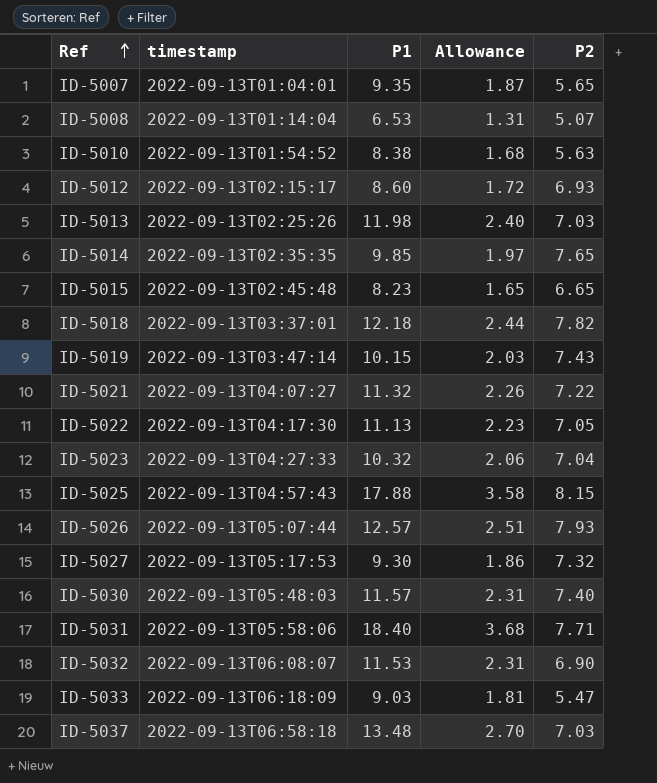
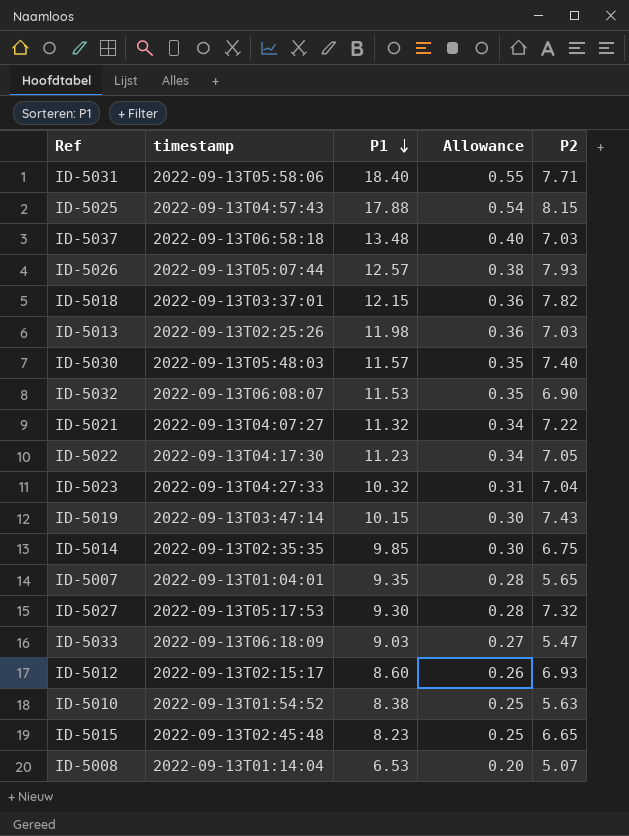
row order: Ref ascending -> P1 descending
column Allowance | formula: [P1] * 0.2 -> [P1] * 0.03
ID-5018 | P1: 12.18 -> 12.15
ID-5022 | P1: 11.13 -> 11.23
ID-5014 | P2: 7.65 -> 6.75

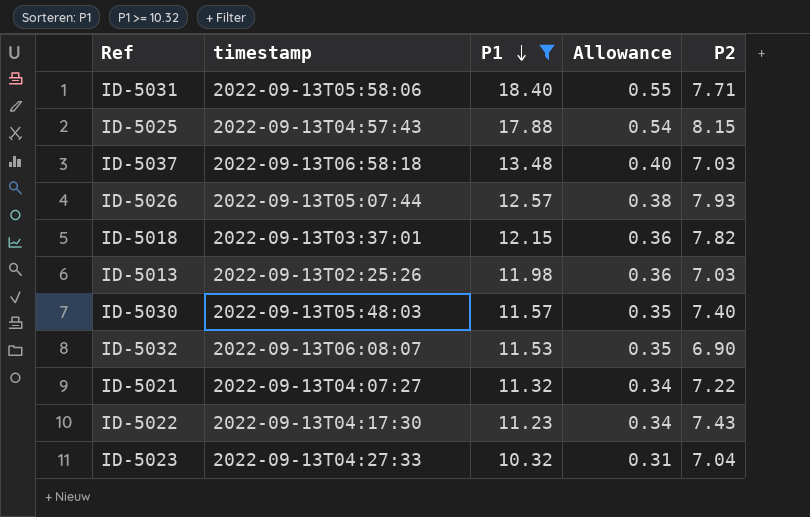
filter: none -> P1 >= 10.32
ID-5022 | P2: 7.05 -> 7.43

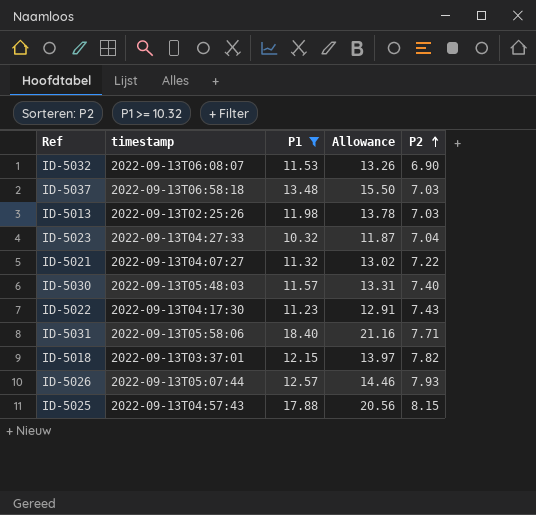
row order: P1 descending -> P2 ascending
column Allowance | formula: [P1] * 0.03 -> [P1] * 1.15

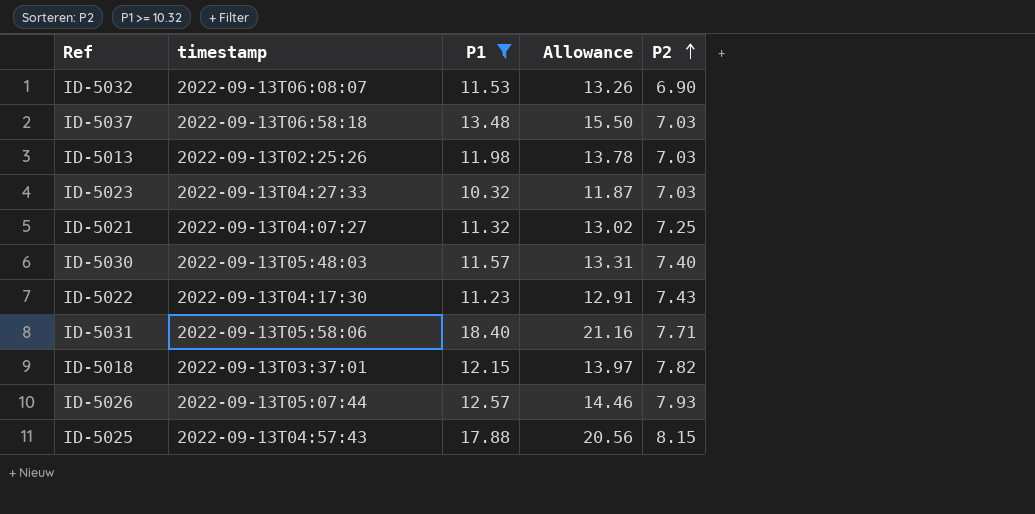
ID-5023 | P2: 7.04 -> 7.03
ID-5021 | P2: 7.22 -> 7.25

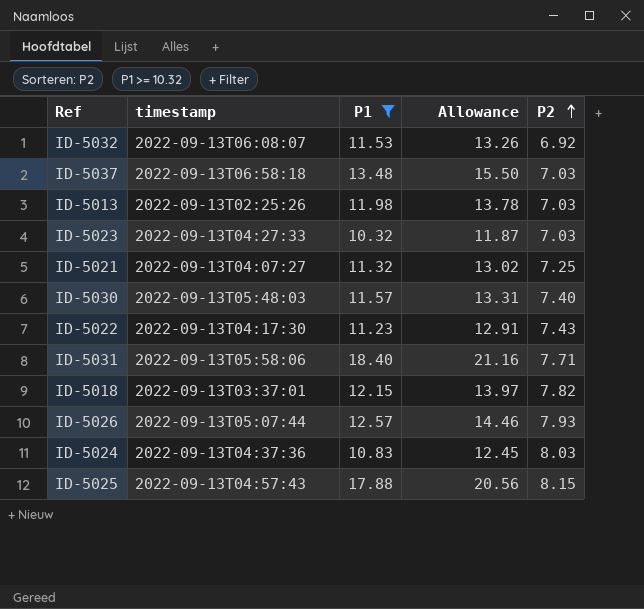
ID-5032 | P2: 6.90 -> 6.92
row ID-5024: none -> 2022-09-13T04:37:36 | 10.83 | 12.45 | 8.03

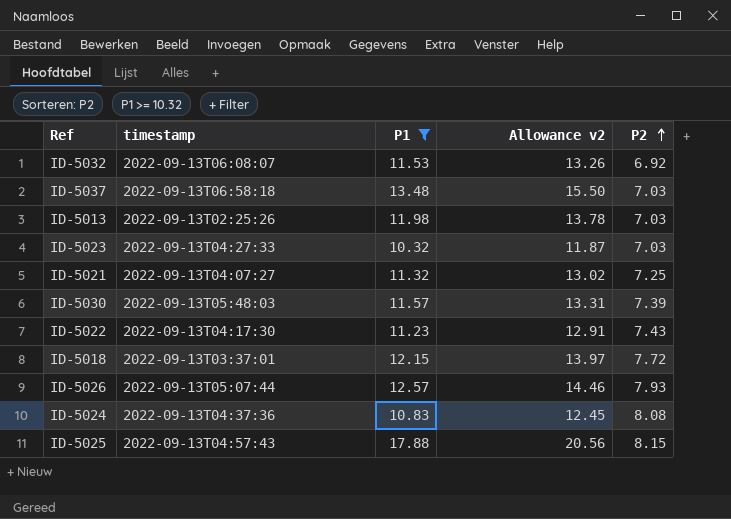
column name: Allowance -> Allowance v2
row ID-5031: 2022-09-13T05:58:06 | 18.40 | 21.16 | 7.71 -> none
ID-5030 | P2: 7.40 -> 7.39
ID-5018 | P2: 7.82 -> 7.72
ID-5024 | P2: 8.03 -> 8.08

